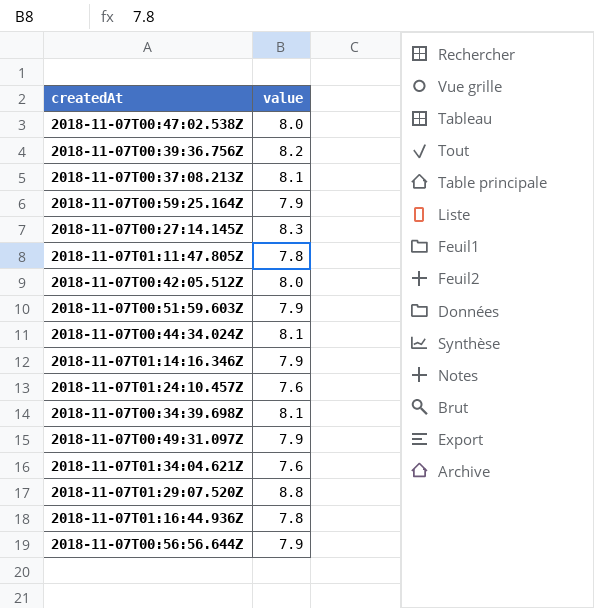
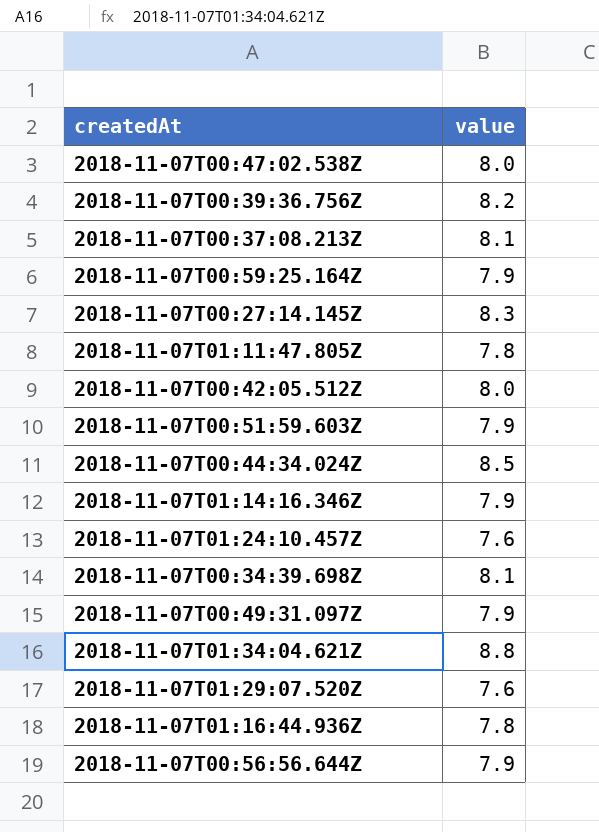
2018-11-07T00:44:34.024Z | value: 8.1 -> 8.5
2018-11-07T01:34:04.621Z | value: 7.6 -> 8.8
2018-11-07T01:29:07.520Z | value: 8.8 -> 7.6

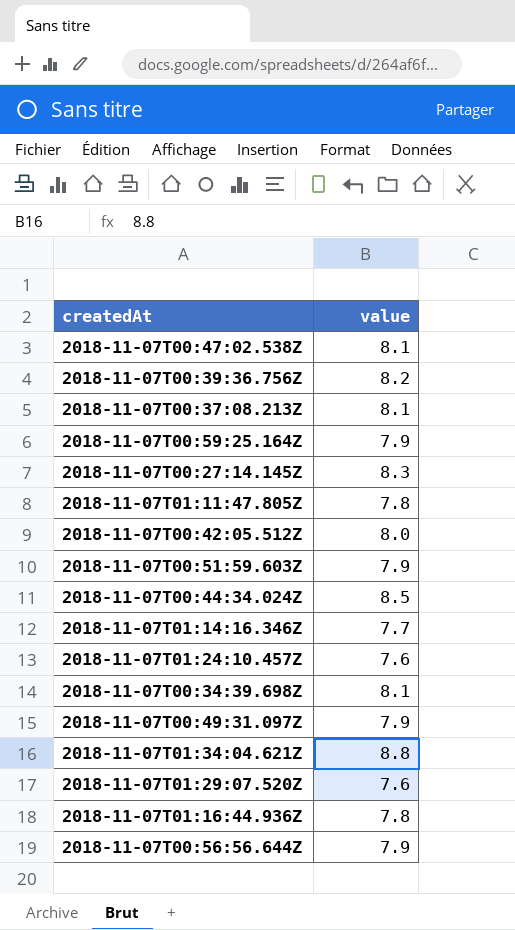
2018-11-07T00:47:02.538Z | value: 8.0 -> 8.1
2018-11-07T01:14:16.346Z | value: 7.9 -> 7.7

